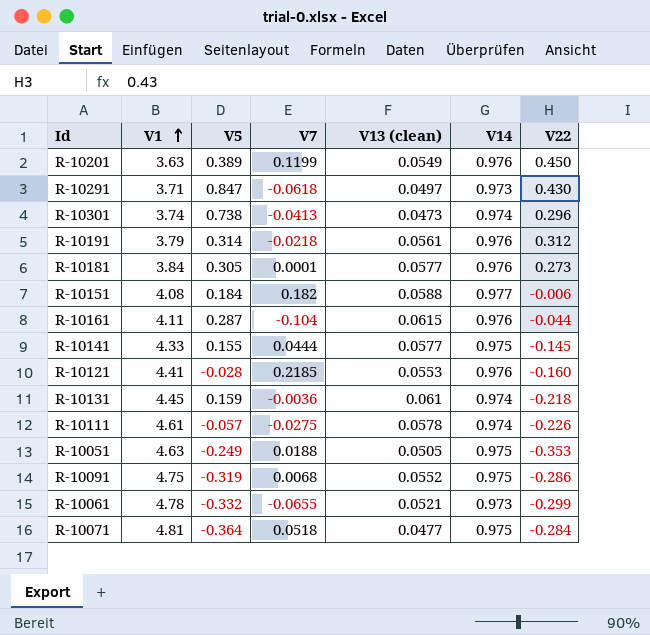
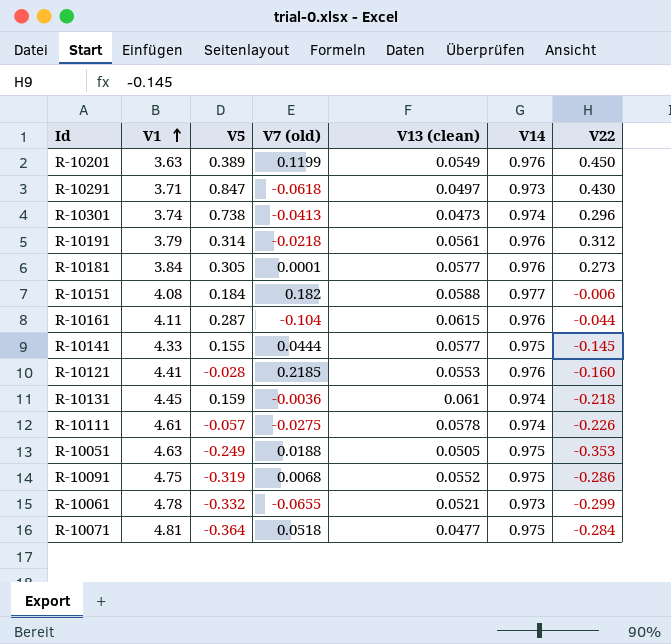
column name: V7 -> V7 (old)

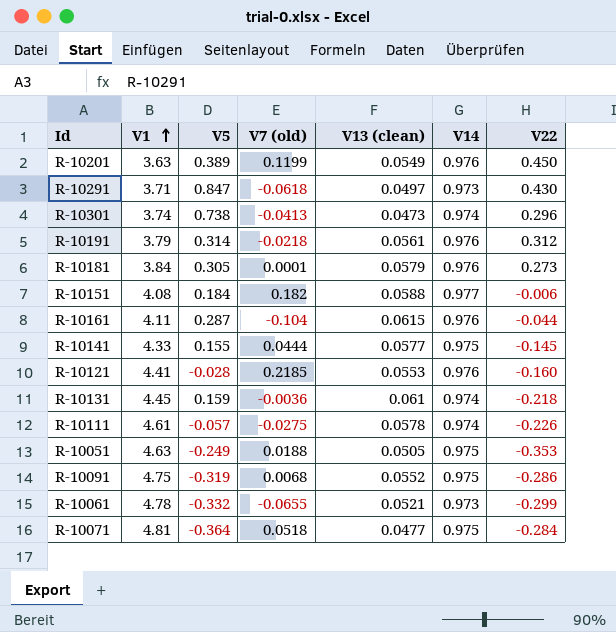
R-10181 | V13 (clean): 0.0577 -> 0.0579

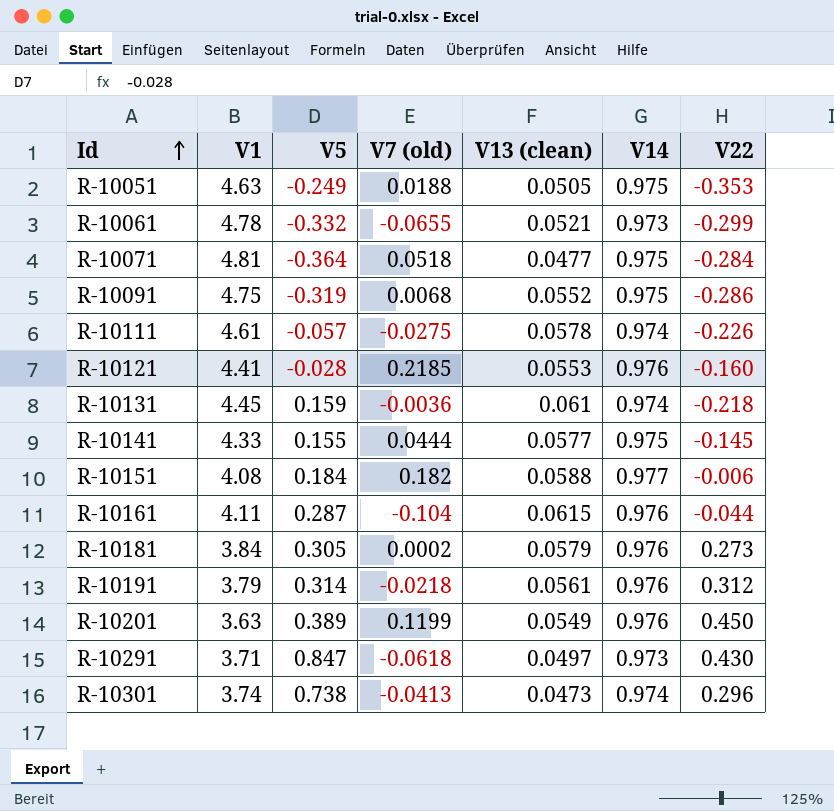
row order: V1 ascending -> Id ascending
R-10181 | V7 (old): 0.0001 -> 0.0002

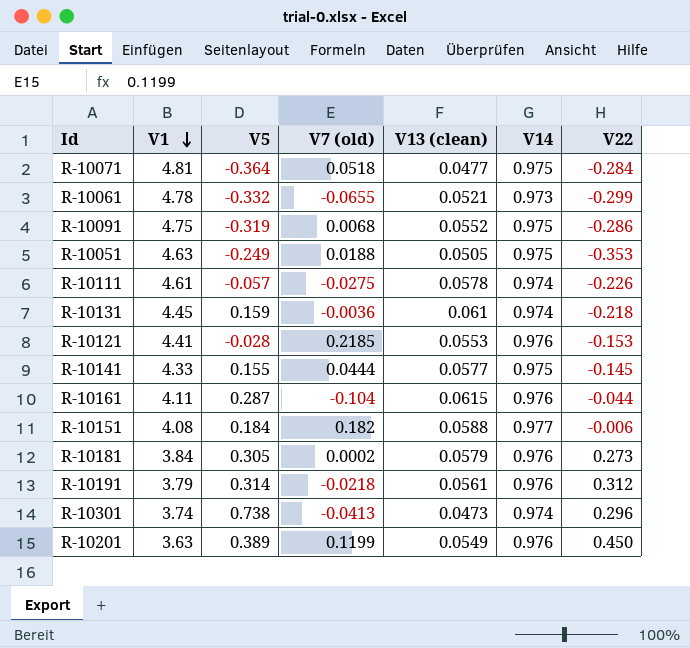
row order: Id ascending -> V1 descending
row R-10291: 3.71 | 0.847 | -0.0618 | 0.0497 | 0.973 | 0.430 -> none
R-10121 | V22: -0.160 -> -0.153

